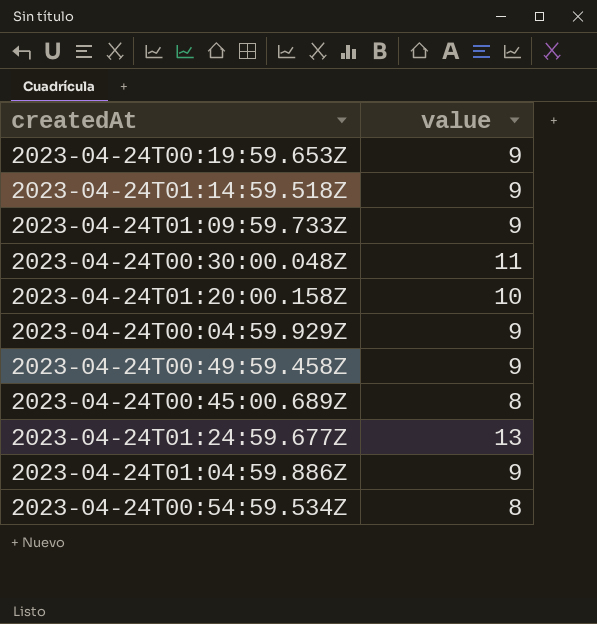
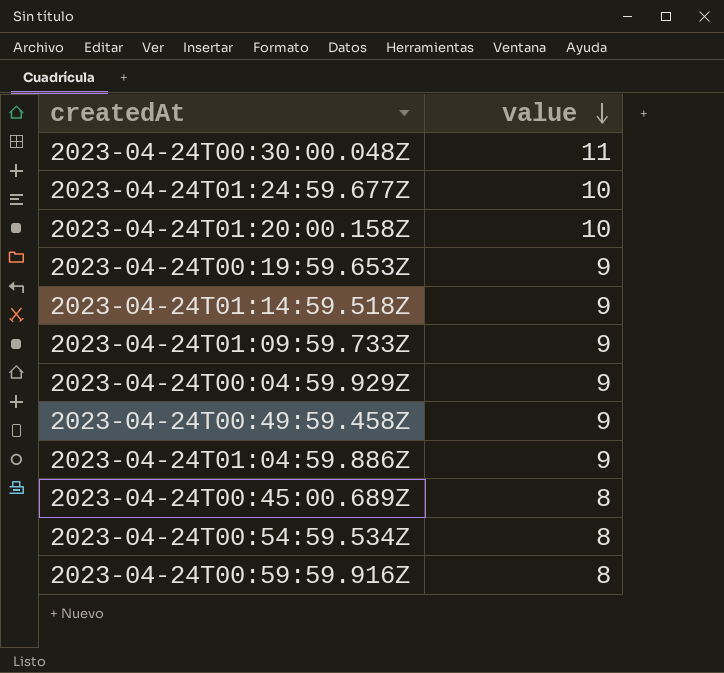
row order: none -> value descending
2023-04-24T01:24:59.677Z | value: 13 -> 10
row 2023-04-24T00:59:59.916Z: none -> 8

